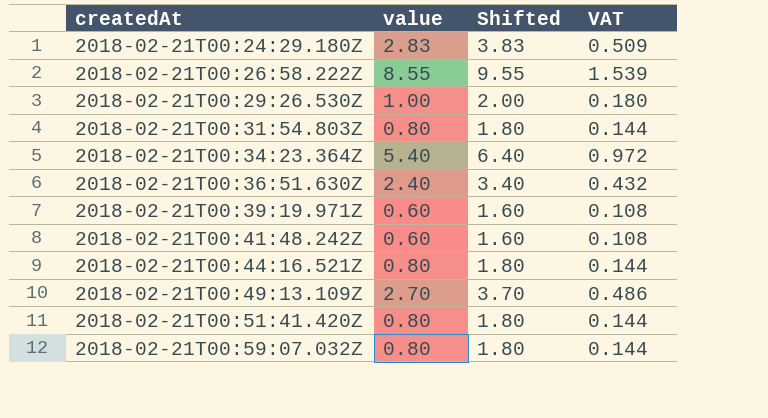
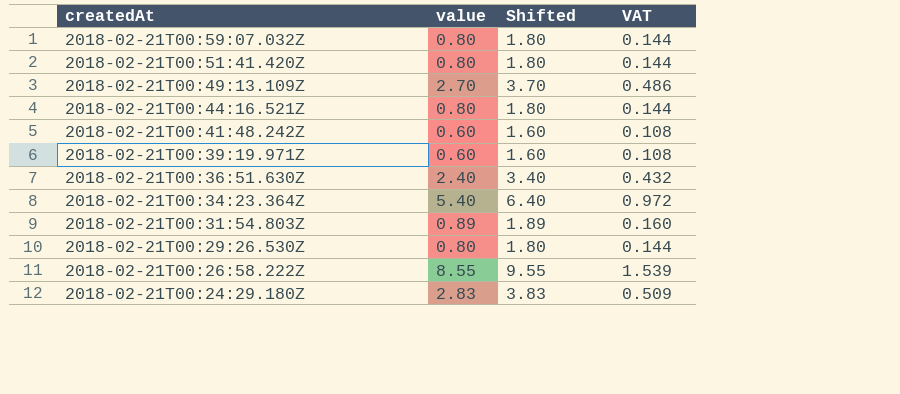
row order: createdAt ascending -> createdAt descending
2018-02-21T00:31:54.803Z | value: 0.80 -> 0.89
2018-02-21T00:31:54.803Z | Shifted: 1.80 -> 1.89
2018-02-21T00:31:54.803Z | VAT: 0.144 -> 0.160
2018-02-21T00:29:26.530Z | value: 1.00 -> 0.80
2018-02-21T00:29:26.530Z | Shifted: 2.00 -> 1.80
2018-02-21T00:29:26.530Z | VAT: 0.180 -> 0.144

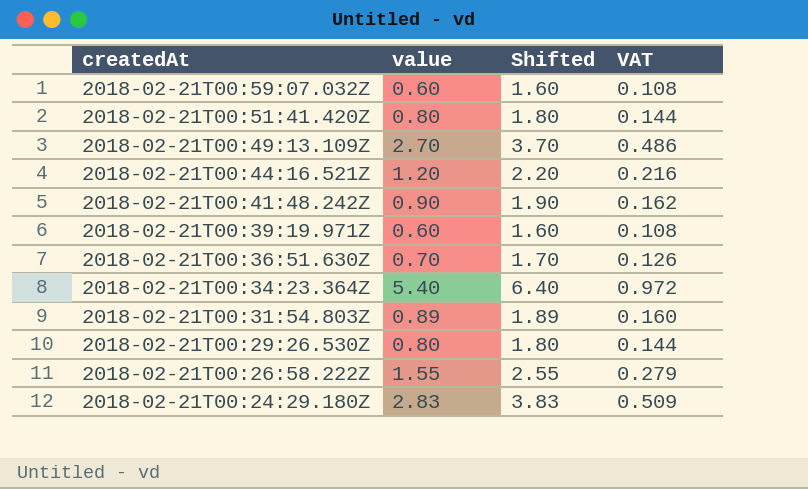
2018-02-21T00:59:07.032Z | value: 0.80 -> 0.60
2018-02-21T00:59:07.032Z | Shifted: 1.80 -> 1.60
2018-02-21T00:59:07.032Z | VAT: 0.144 -> 0.108
2018-02-21T00:44:16.521Z | value: 0.80 -> 1.20
2018-02-21T00:44:16.521Z | Shifted: 1.80 -> 2.20
2018-02-21T00:44:16.521Z | VAT: 0.144 -> 0.216
2018-02-21T00:41:48.242Z | value: 0.60 -> 0.90
2018-02-21T00:41:48.242Z | Shifted: 1.60 -> 1.90
2018-02-21T00:41:48.242Z | VAT: 0.108 -> 0.162
2018-02-21T00:36:51.630Z | value: 2.40 -> 0.70
2018-02-21T00:36:51.630Z | Shifted: 3.40 -> 1.70
2018-02-21T00:36:51.630Z | VAT: 0.432 -> 0.126
2018-02-21T00:26:58.222Z | value: 8.55 -> 1.55
2018-02-21T00:26:58.222Z | Shifted: 9.55 -> 2.55
2018-02-21T00:26:58.222Z | VAT: 1.539 -> 0.279

